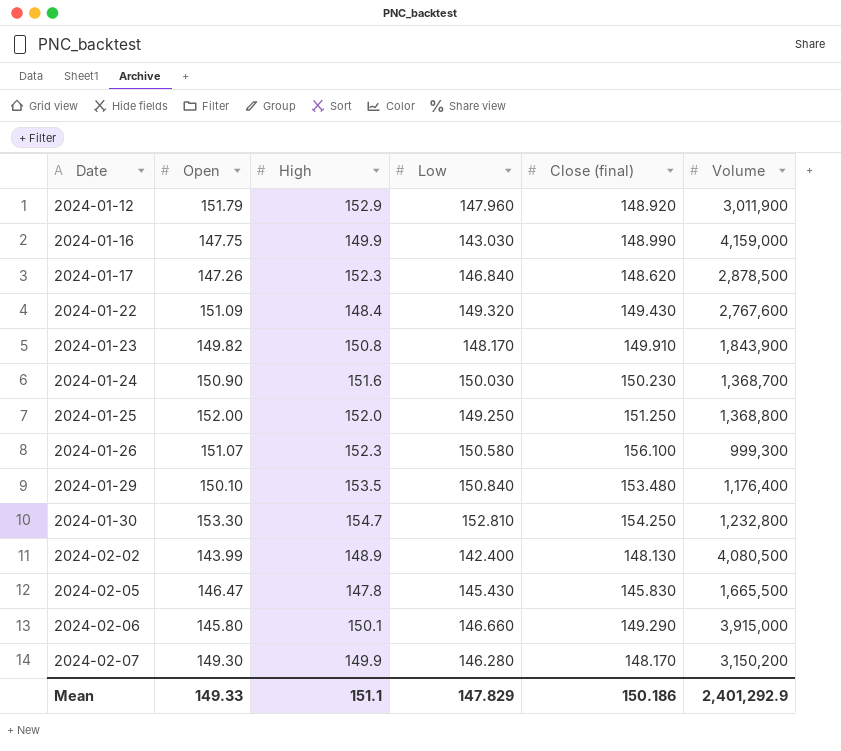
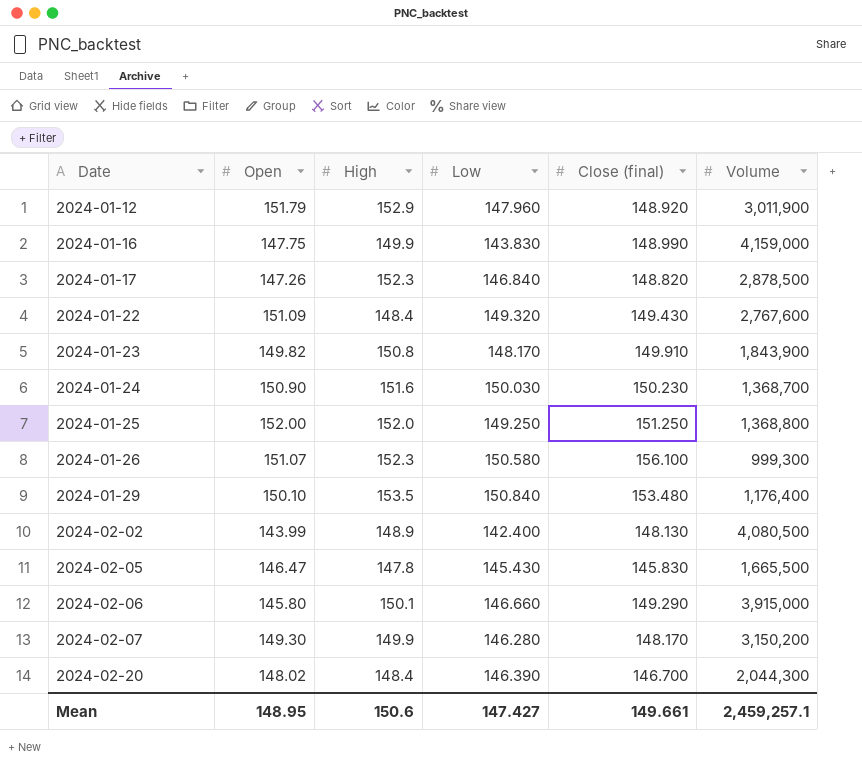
row 2024-01-30: 153.30 | 154.7 | 152.810 | 154.250 | 1,232,800 -> none
2024-01-16 | Low: 143.030 -> 143.830
2024-01-17 | Close (final): 148.620 -> 148.820
row 2024-02-20: none -> 148.02 | 148.4 | 146.390 | 146.700 | 2,044,300
Mean | Open: 149.33 -> 148.95
Mean | High: 151.1 -> 150.6
Mean | Low: 147.829 -> 147.427
Mean | Close (final): 150.186 -> 149.661
Mean | Volume: 2,401,292.9 -> 2,459,257.1

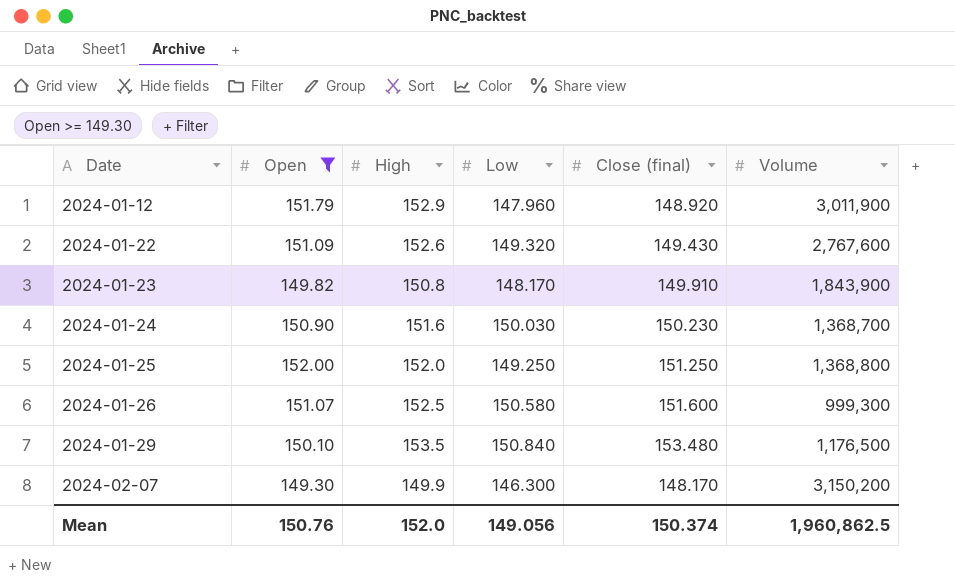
filter: none -> Open >= 149.30
2024-01-22 | High: 148.4 -> 152.6
2024-01-26 | High: 152.3 -> 152.5
2024-01-26 | Close (final): 156.100 -> 151.600
2024-01-29 | Volume: 1,176,400 -> 1,176,500
2024-02-07 | Low: 146.280 -> 146.300
Mean | Open: 148.95 -> 150.76
Mean | High: 150.6 -> 152.0
Mean | Low: 147.427 -> 149.056
Mean | Close (final): 149.661 -> 150.374
Mean | Volume: 2,459,257.1 -> 1,960,862.5

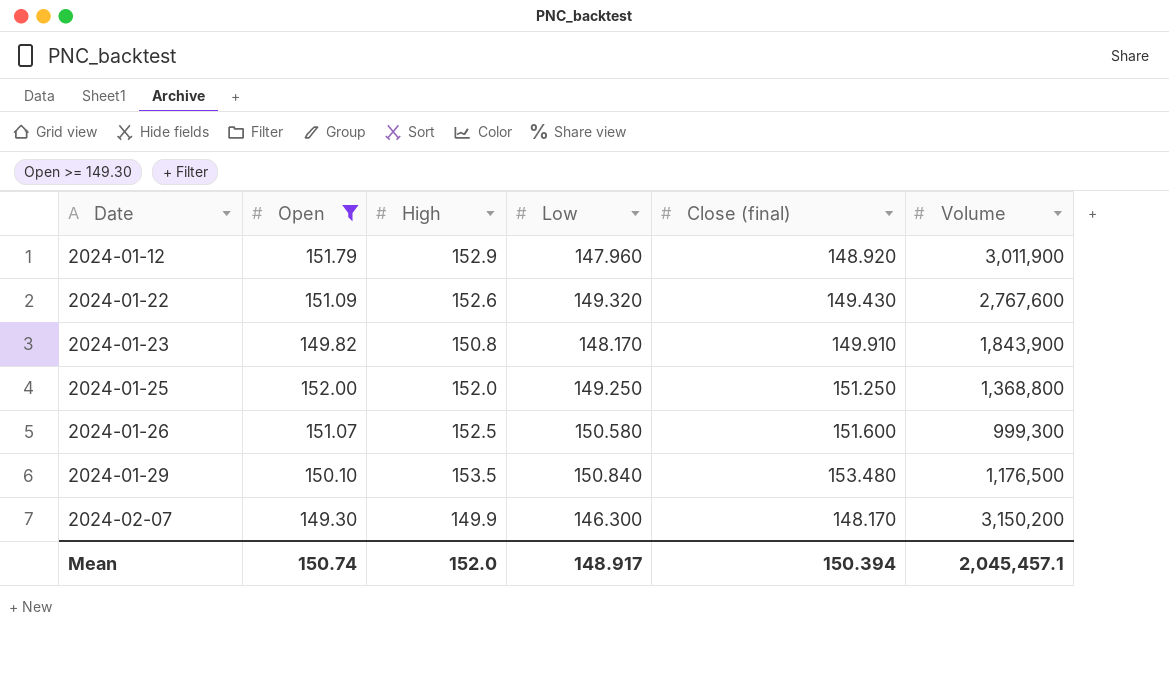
row 2024-01-24: 150.90 | 151.6 | 150.030 | 150.230 | 1,368,700 -> none
Mean | Open: 150.76 -> 150.74
Mean | Low: 149.056 -> 148.917
Mean | Close (final): 150.374 -> 150.394
Mean | Volume: 1,960,862.5 -> 2,045,457.1

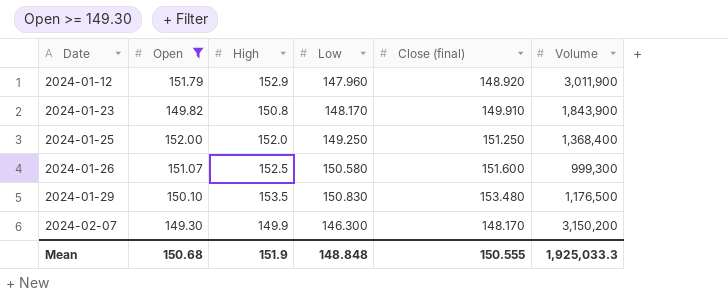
row 2024-01-22: 151.09 | 152.6 | 149.320 | 149.430 | 2,767,600 -> none
2024-01-25 | Volume: 1,368,800 -> 1,368,400
2024-01-29 | Low: 150.840 -> 150.830
Mean | Open: 150.74 -> 150.68
Mean | High: 152.0 -> 151.9
Mean | Low: 148.917 -> 148.848
Mean | Close (final): 150.394 -> 150.555
Mean | Volume: 2,045,457.1 -> 1,925,033.3

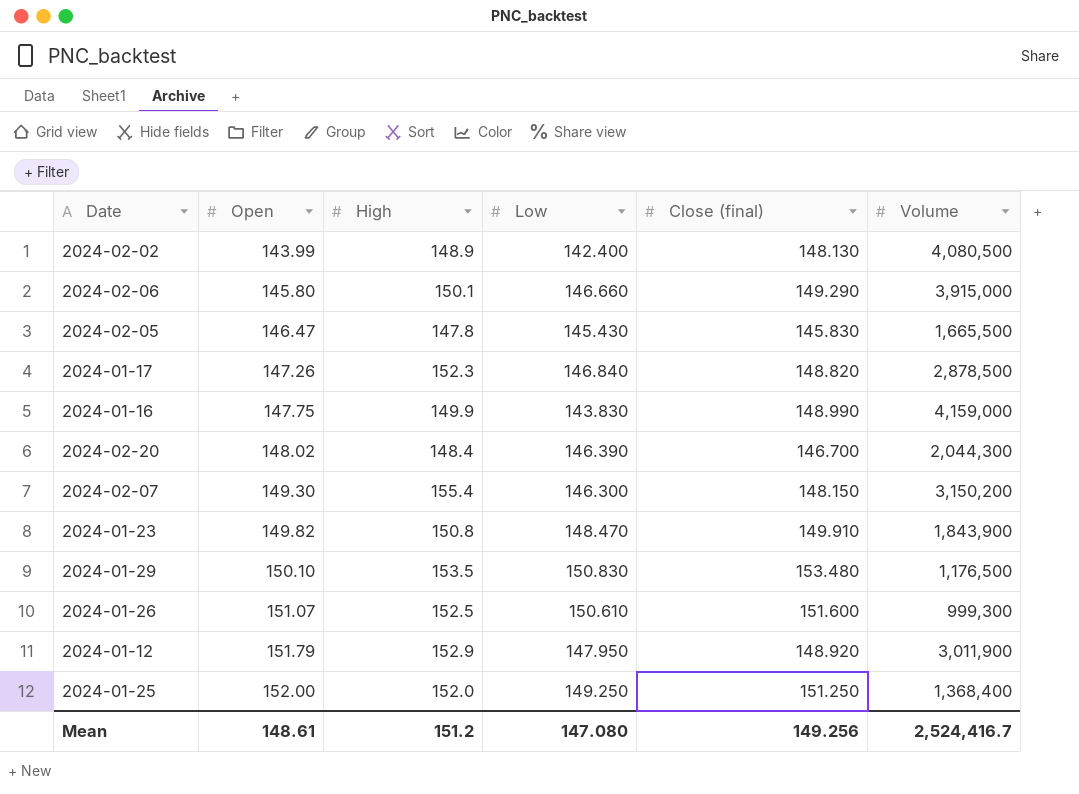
filter: Open >= 149.30 -> none
row order: Date ascending -> Open ascending
2024-02-07 | High: 149.9 -> 155.4
2024-02-07 | Close (final): 148.170 -> 148.150
2024-01-23 | Low: 148.170 -> 148.470
2024-01-26 | Low: 150.580 -> 150.610
2024-01-12 | Low: 147.960 -> 147.950
Mean | Open: 150.68 -> 148.61
Mean | High: 151.9 -> 151.2
Mean | Low: 148.848 -> 147.080
Mean | Close (final): 150.555 -> 149.256
Mean | Volume: 1,925,033.3 -> 2,524,416.7

